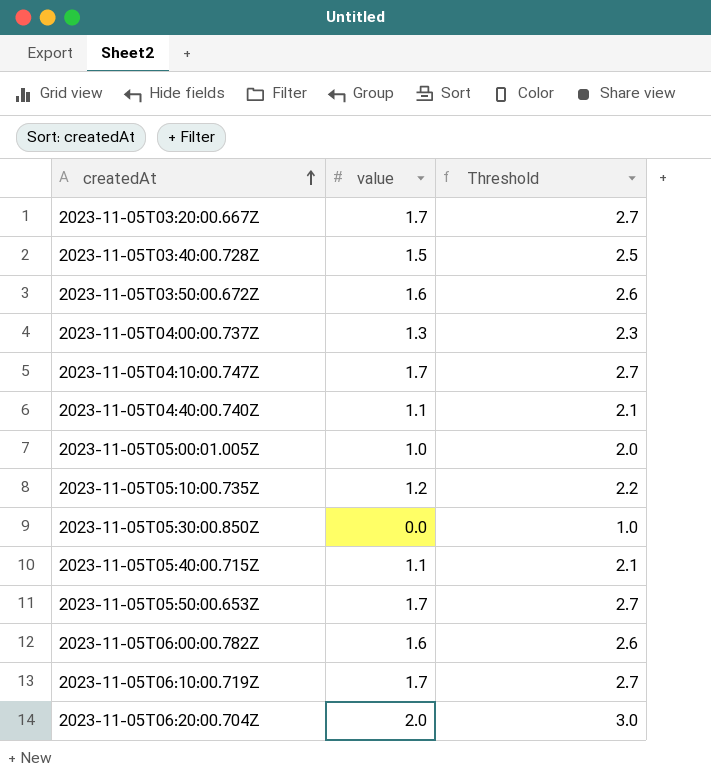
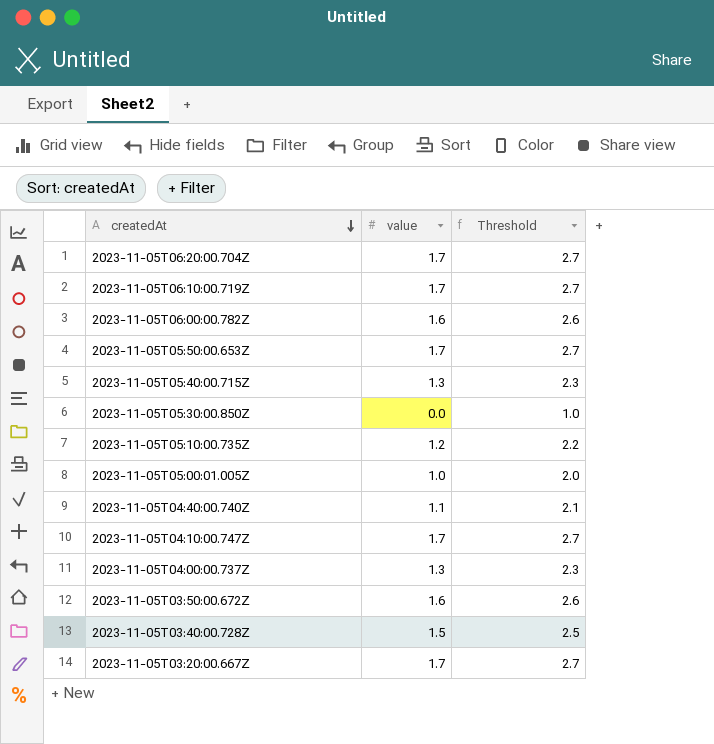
row order: createdAt ascending -> createdAt descending
2023-11-05T06:20:00.704Z | value: 2.0 -> 1.7
2023-11-05T06:20:00.704Z | Threshold: 3.0 -> 2.7
2023-11-05T05:40:00.715Z | value: 1.1 -> 1.3
2023-11-05T05:40:00.715Z | Threshold: 2.1 -> 2.3

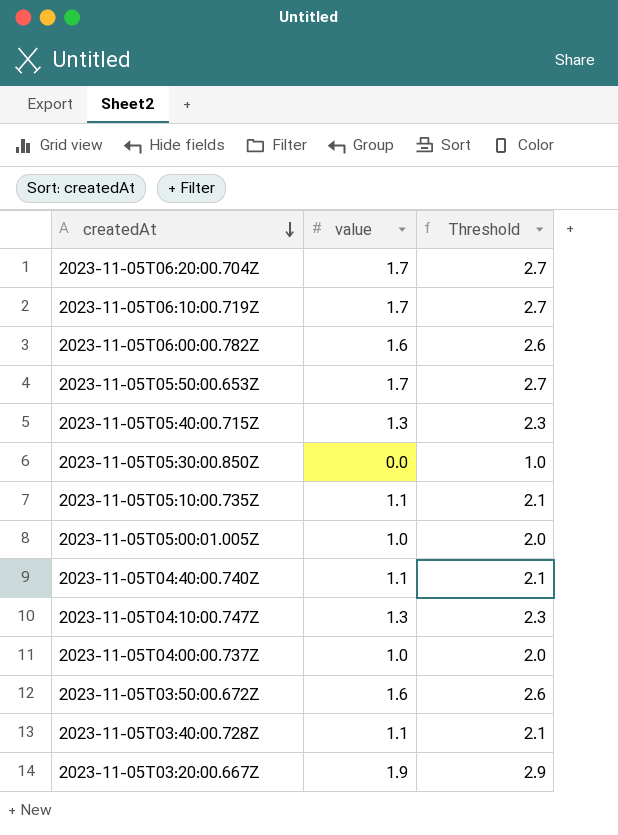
2023-11-05T05:10:00.735Z | value: 1.2 -> 1.1
2023-11-05T05:10:00.735Z | Threshold: 2.2 -> 2.1
2023-11-05T04:10:00.747Z | value: 1.7 -> 1.3
2023-11-05T04:10:00.747Z | Threshold: 2.7 -> 2.3
2023-11-05T04:00:00.737Z | value: 1.3 -> 1.0
2023-11-05T04:00:00.737Z | Threshold: 2.3 -> 2.0
2023-11-05T03:40:00.728Z | value: 1.5 -> 1.1
2023-11-05T03:40:00.728Z | Threshold: 2.5 -> 2.1
2023-11-05T03:20:00.667Z | value: 1.7 -> 1.9
2023-11-05T03:20:00.667Z | Threshold: 2.7 -> 2.9

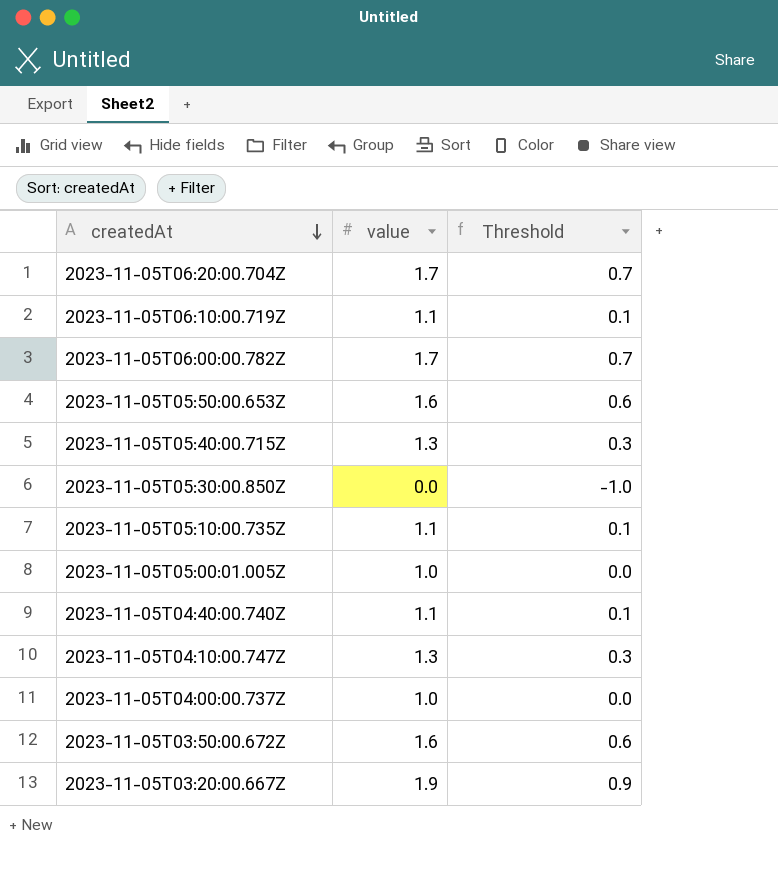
column Threshold | formula: [value] + 1 -> [value] - 1
row 2023-11-05T03:40:00.728Z: 1.1 | 2.1 -> none
2023-11-05T06:10:00.719Z | value: 1.7 -> 1.1
2023-11-05T06:00:00.782Z | value: 1.6 -> 1.7
2023-11-05T05:50:00.653Z | value: 1.7 -> 1.6

